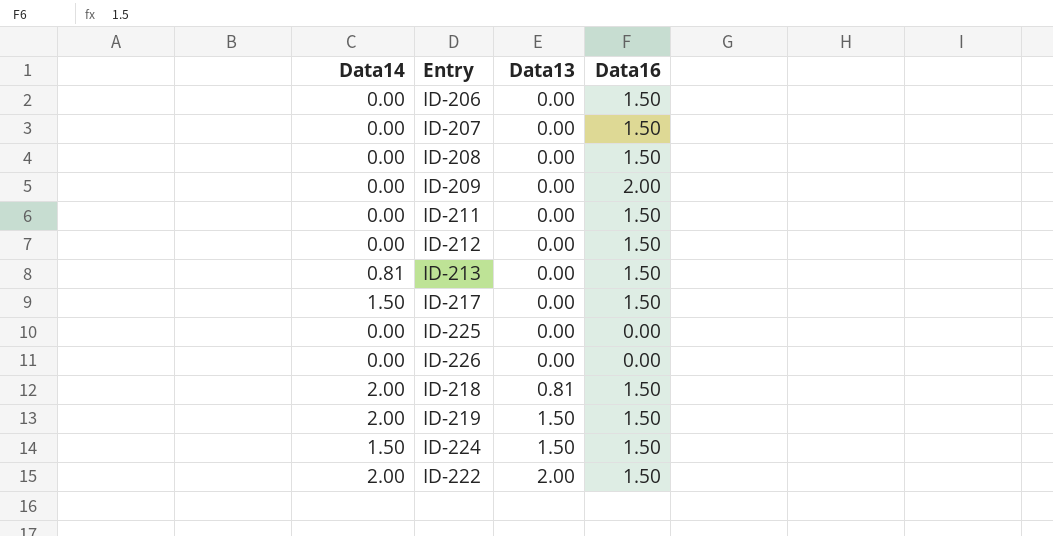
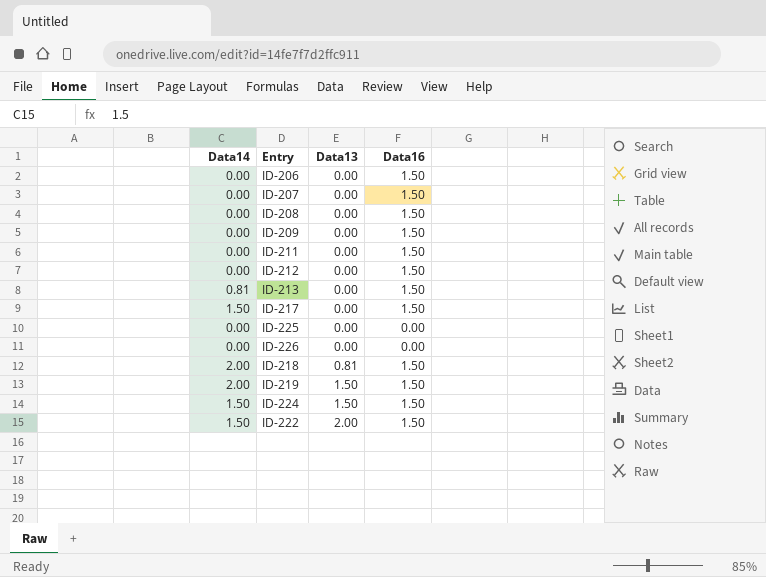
ID-209 | Data16: 2.00 -> 1.50
ID-222 | Data14: 2.00 -> 1.50

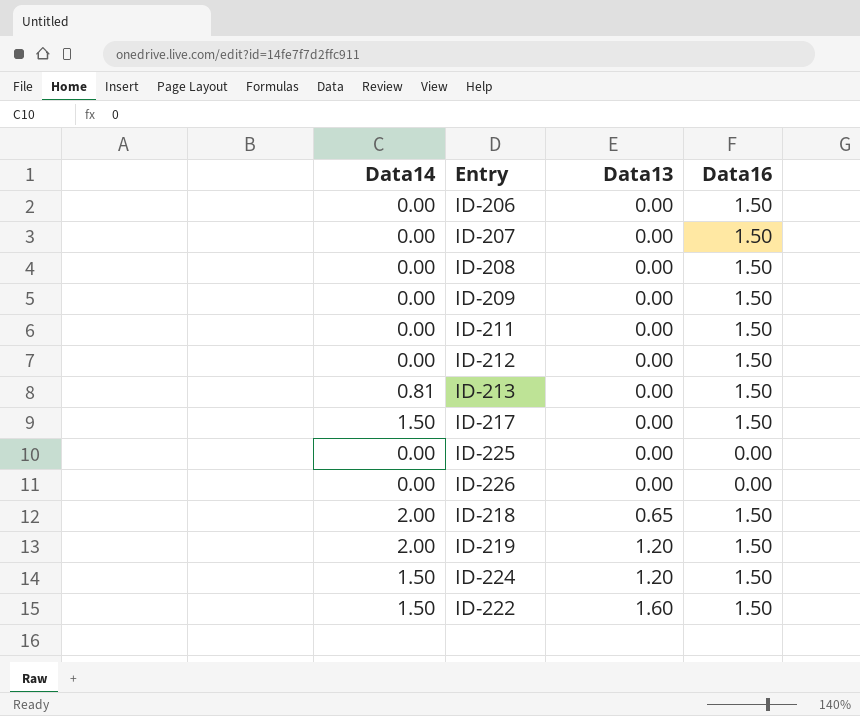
ID-218 | Data13: 0.81 -> 0.65
ID-219 | Data13: 1.50 -> 1.20
ID-224 | Data13: 1.50 -> 1.20
ID-222 | Data13: 2.00 -> 1.60

